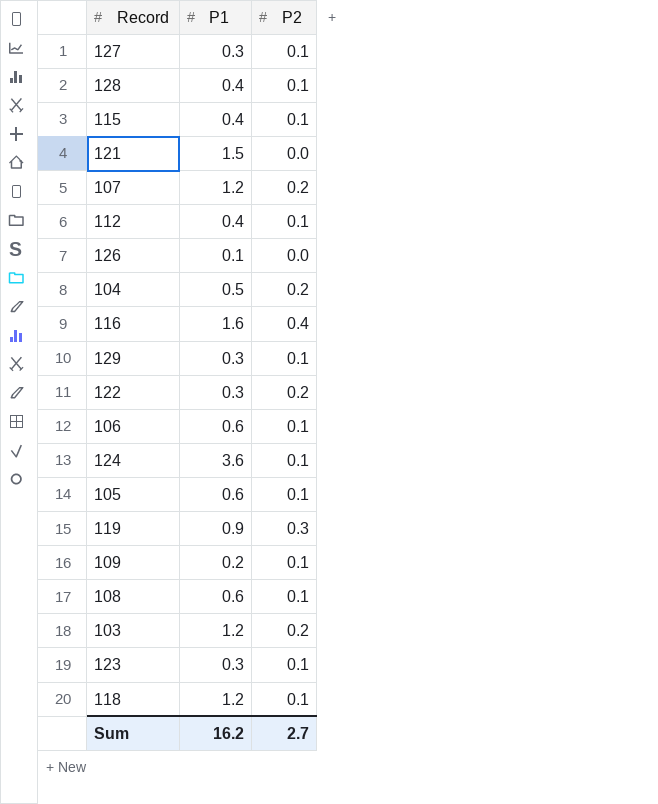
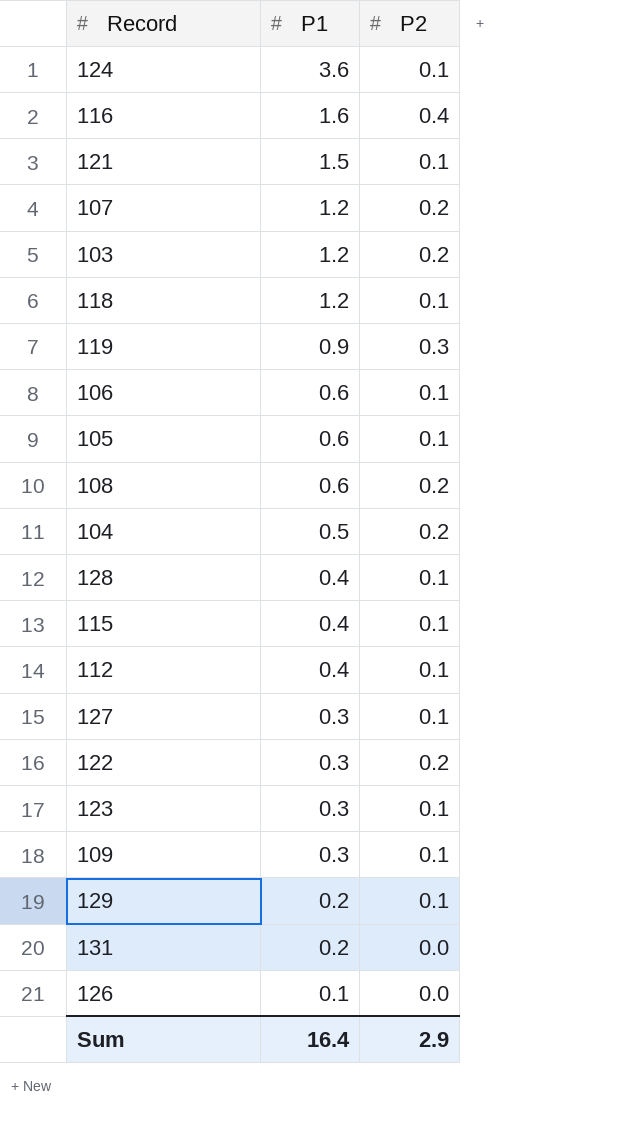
row order: none -> P1 descending
121 | P2: 0.0 -> 0.1
108 | P2: 0.1 -> 0.2
109 | P1: 0.2 -> 0.3
129 | P1: 0.3 -> 0.2
row 131: none -> 0.2 | 0.0
Sum | P1: 16.2 -> 16.4
Sum | P2: 2.7 -> 2.9

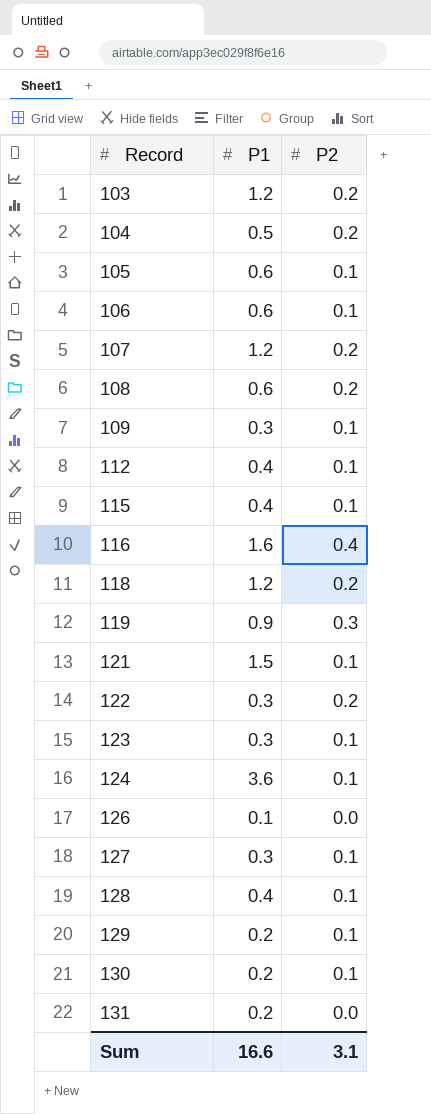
row order: P1 descending -> Record ascending
118 | P2: 0.1 -> 0.2
row 130: none -> 0.2 | 0.1
Sum | P1: 16.4 -> 16.6
Sum | P2: 2.9 -> 3.1

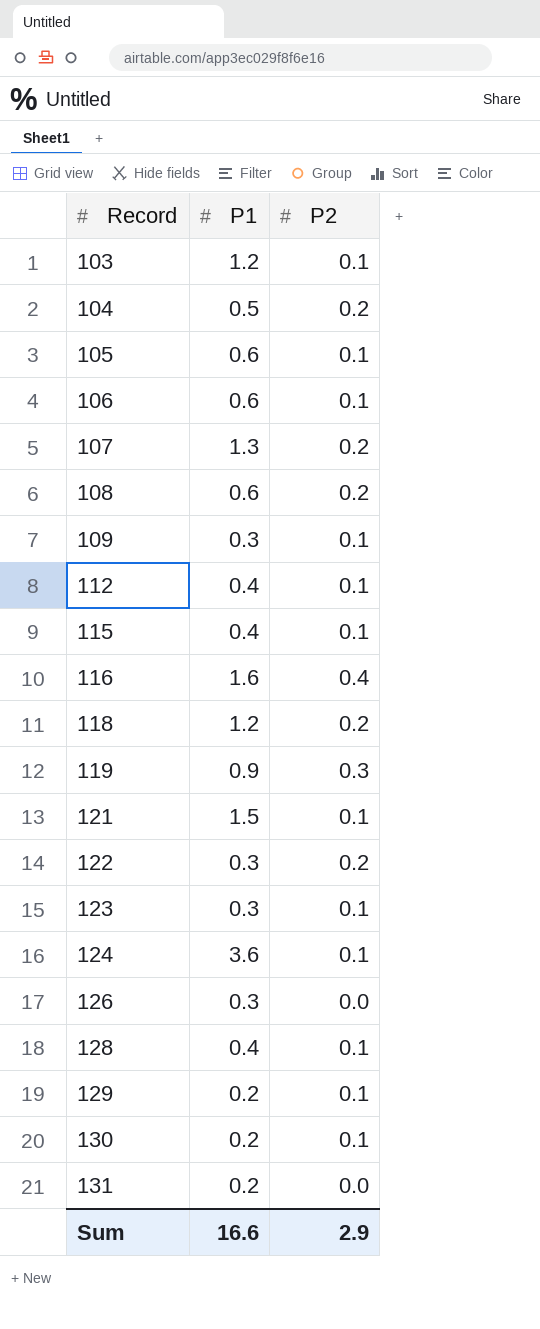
row 127: 0.3 | 0.1 -> none
103 | P2: 0.2 -> 0.1
107 | P1: 1.2 -> 1.3
126 | P1: 0.1 -> 0.3
Sum | P2: 3.1 -> 2.9

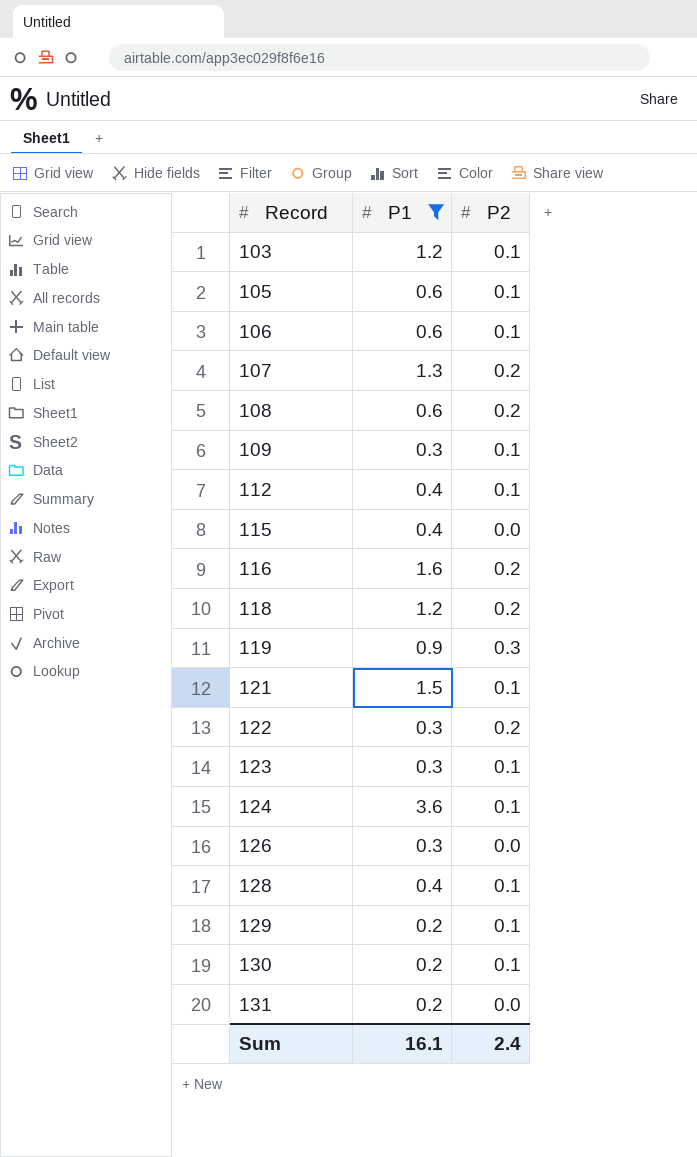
filter: none -> P1 != 0.5
115 | P2: 0.1 -> 0.0
116 | P2: 0.4 -> 0.2
Sum | P1: 16.6 -> 16.1
Sum | P2: 2.9 -> 2.4

